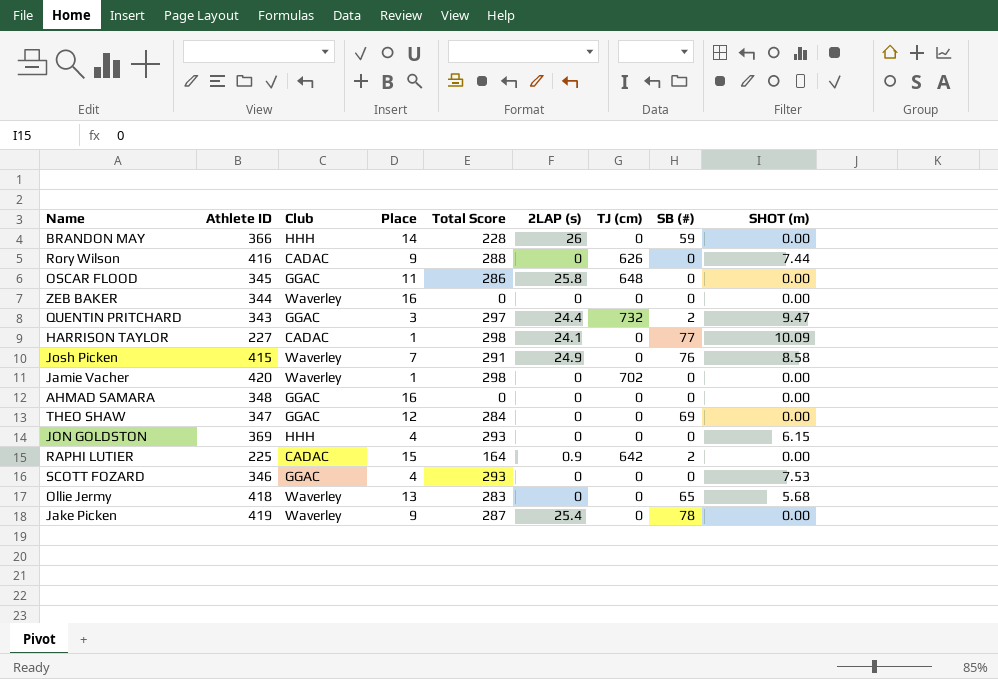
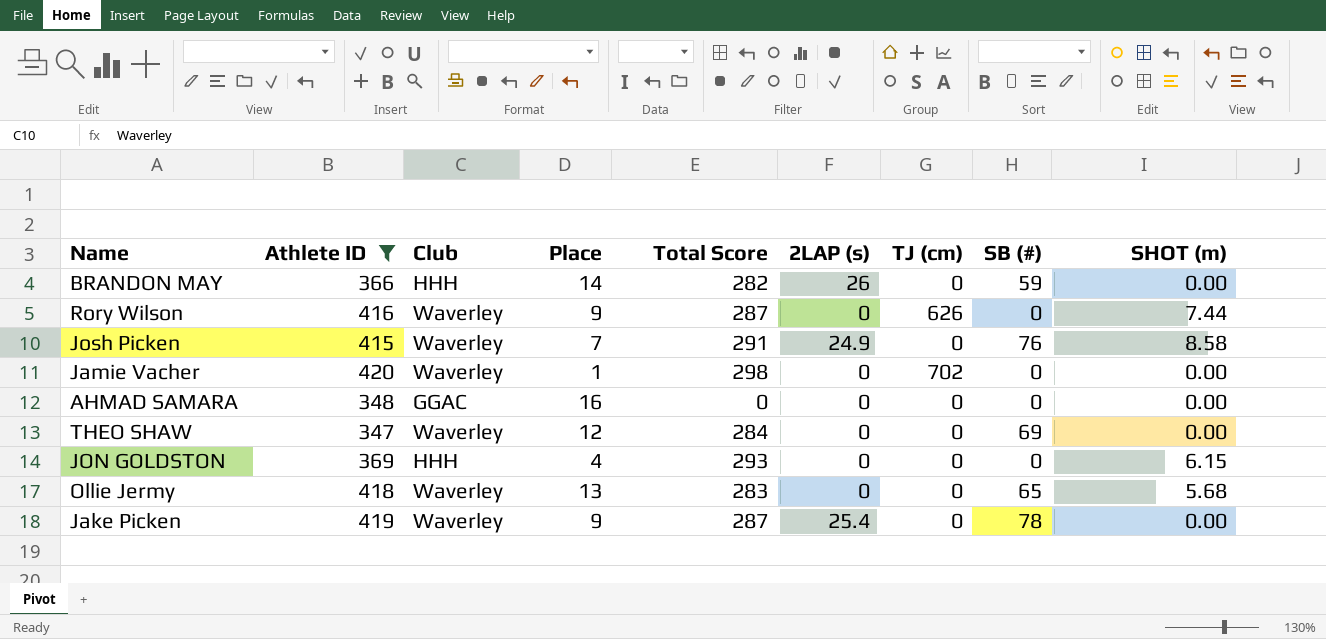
filter: none -> Athlete ID >= 347
BRANDON MAY | Total Score: 228 -> 282
Rory Wilson | Club: CADAC -> Waverley
Rory Wilson | Total Score: 288 -> 287
THEO SHAW | Club: GGAC -> Waverley

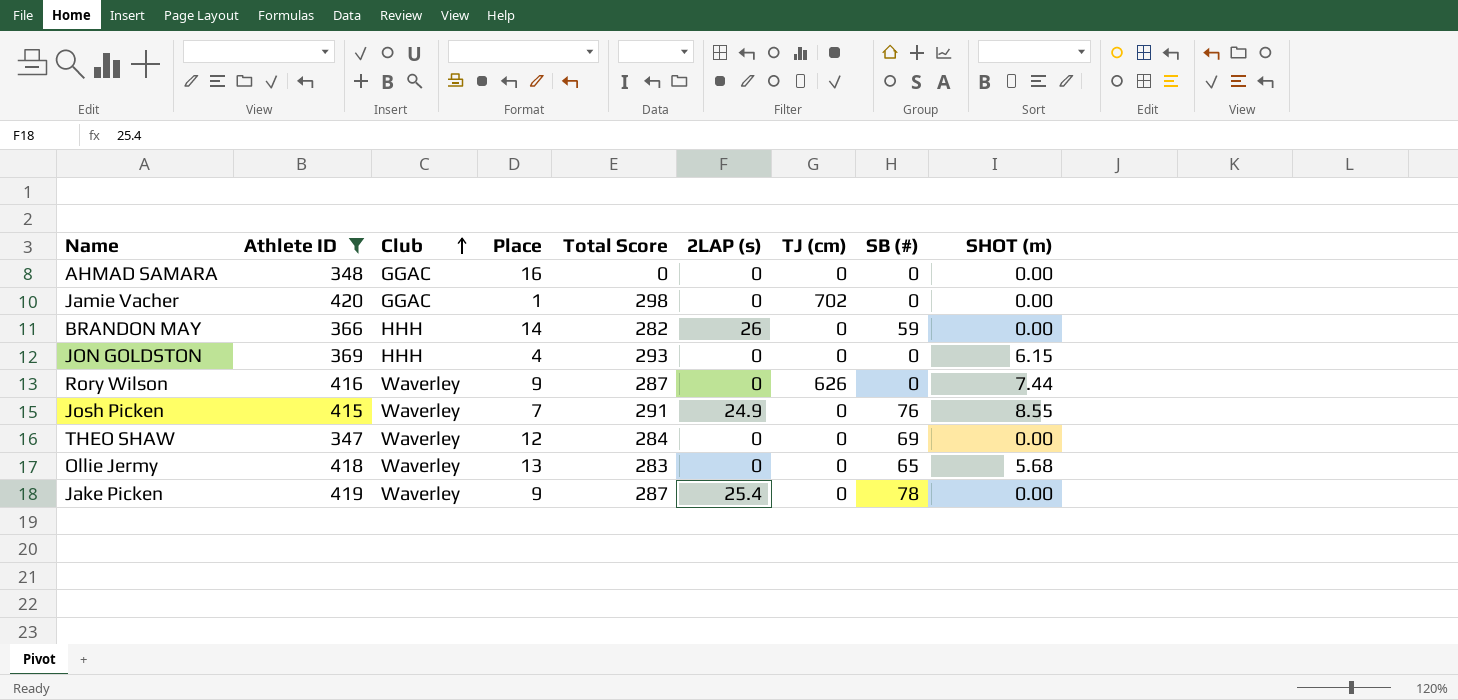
row order: none -> Club ascending
Jamie Vacher | Club: Waverley -> GGAC
Josh Picken | SHOT (m): 8.58 -> 8.55

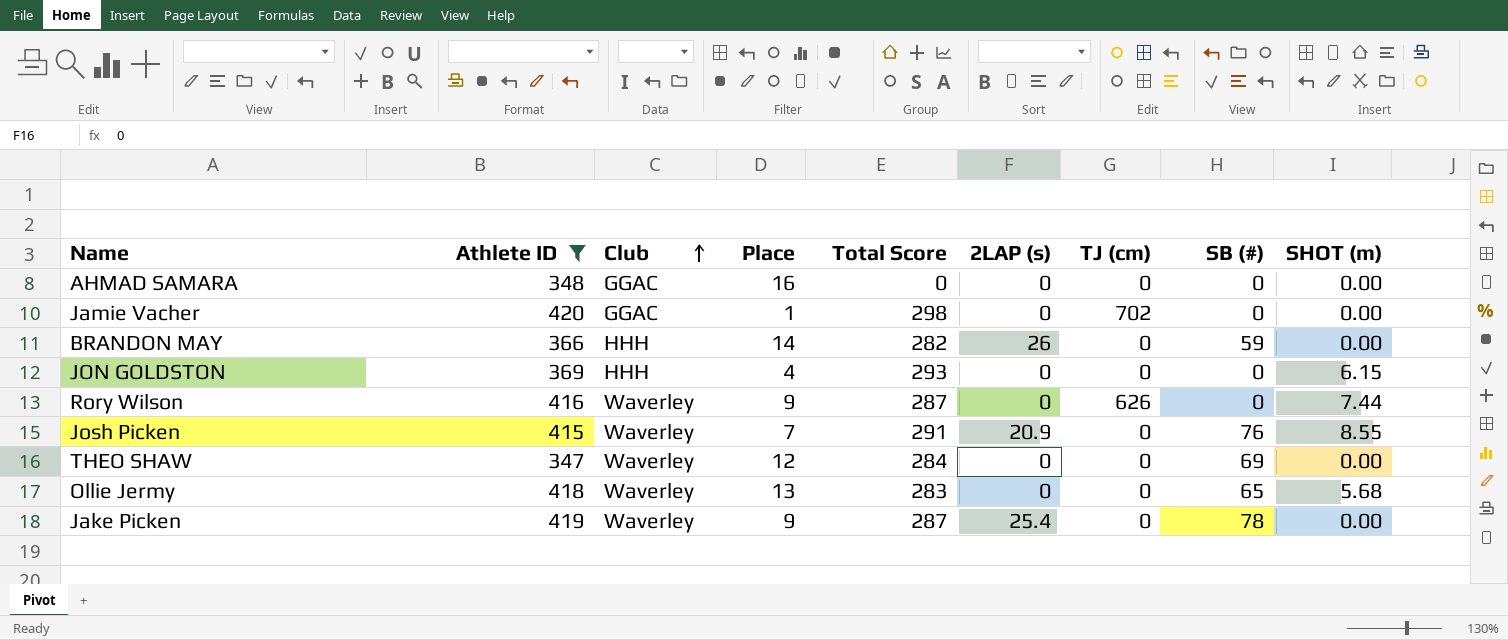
Josh Picken | 2LAP (s): 24.9 -> 20.9

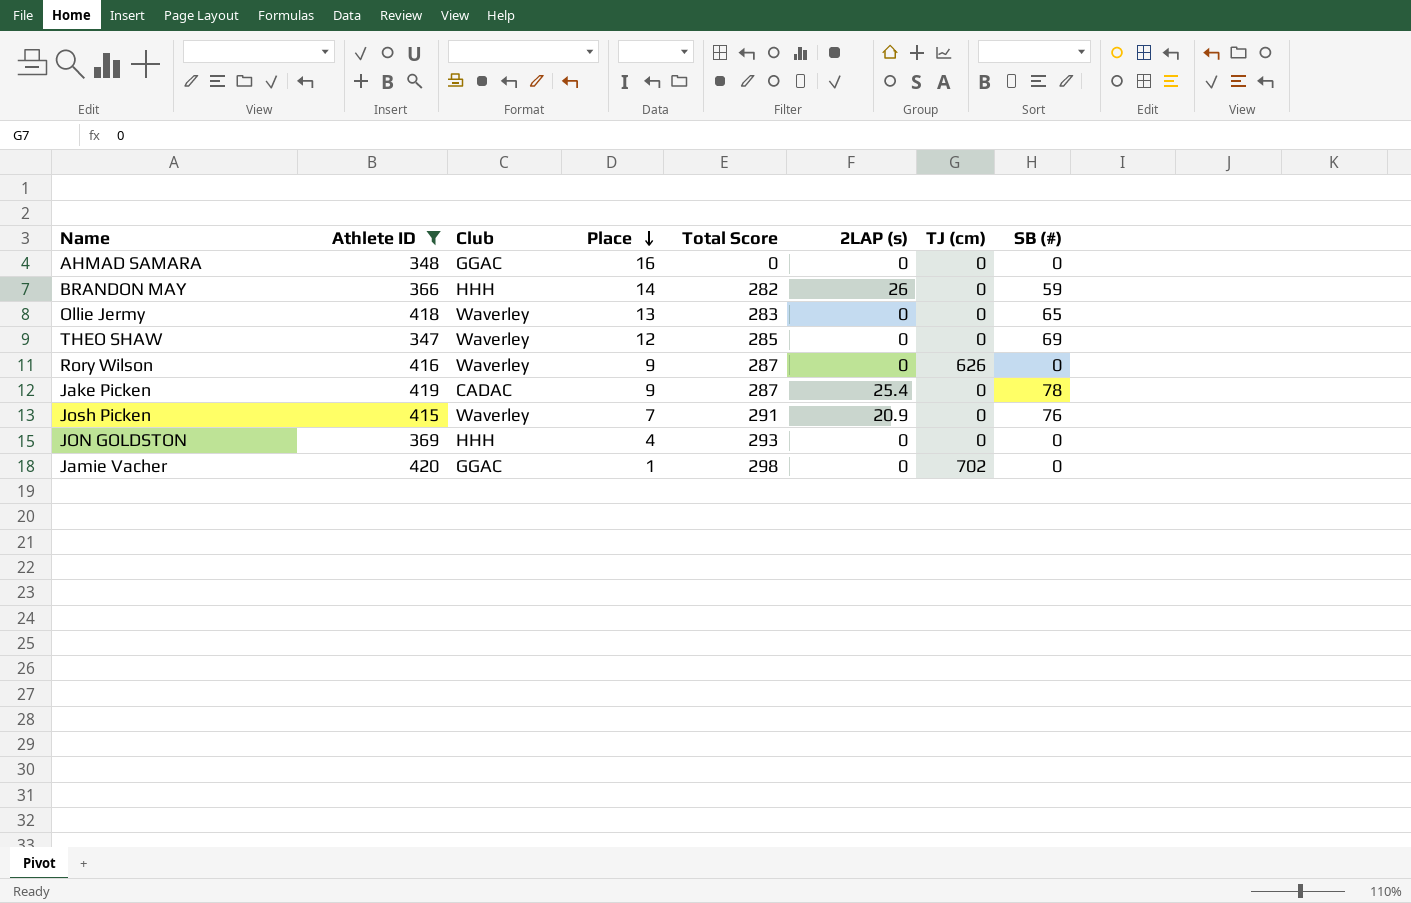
row order: Club ascending -> Place descending
column SHOT (m) | position: 9 -> none
THEO SHAW | Total Score: 284 -> 285
Jake Picken | Club: Waverley -> CADAC

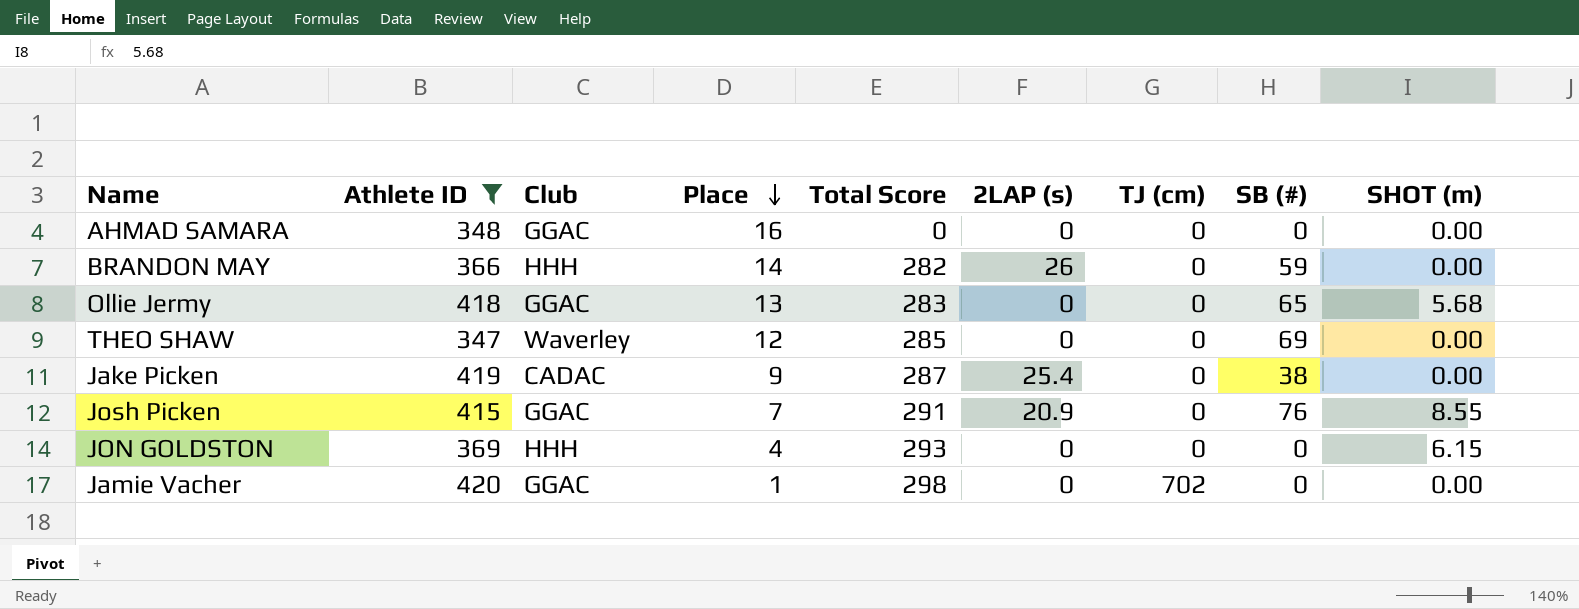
column SHOT (m) | position: none -> 9
row Rory Wilson: 416 | Waverley | 9 | 287 | 0 | 626 | 0 -> none
Ollie Jermy | Club: Waverley -> GGAC
Jake Picken | SB (#): 78 -> 38
Josh Picken | Club: Waverley -> GGAC

